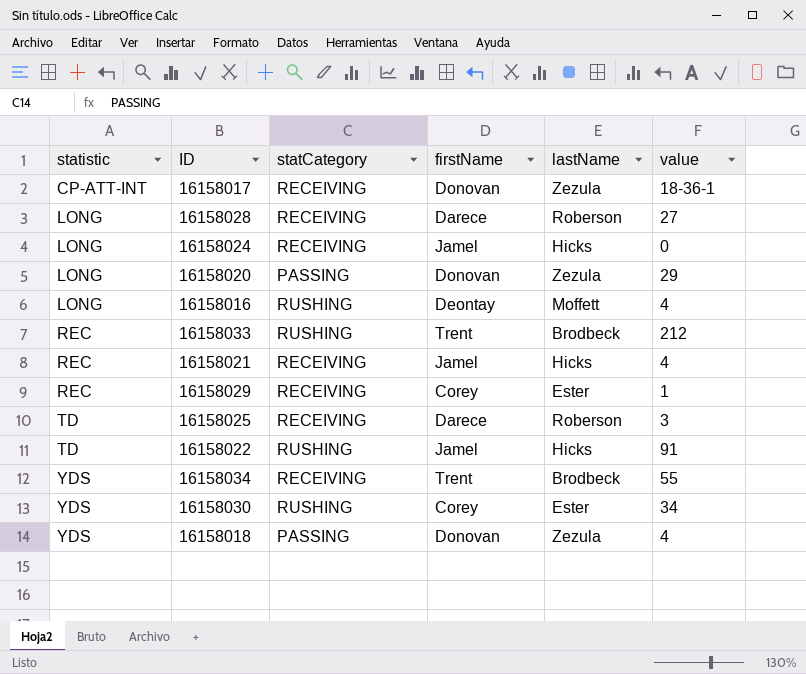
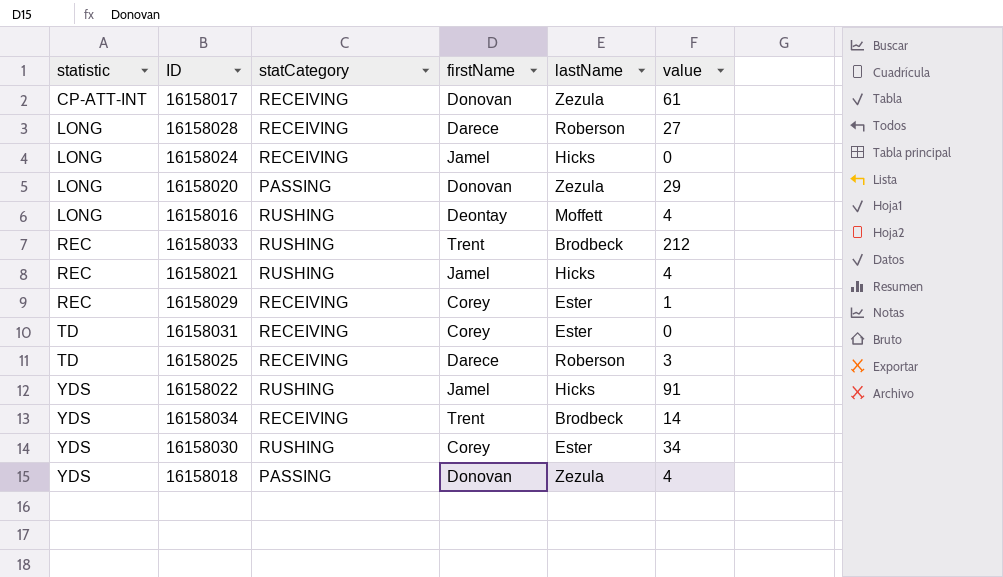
16158017 | value: 18-36-1 -> 61
16158021 | statCategory: RECEIVING -> RUSHING
row 16158031: none -> TD | RECEIVING | Corey | Ester | 0
16158022 | statistic: TD -> YDS
16158034 | value: 55 -> 14

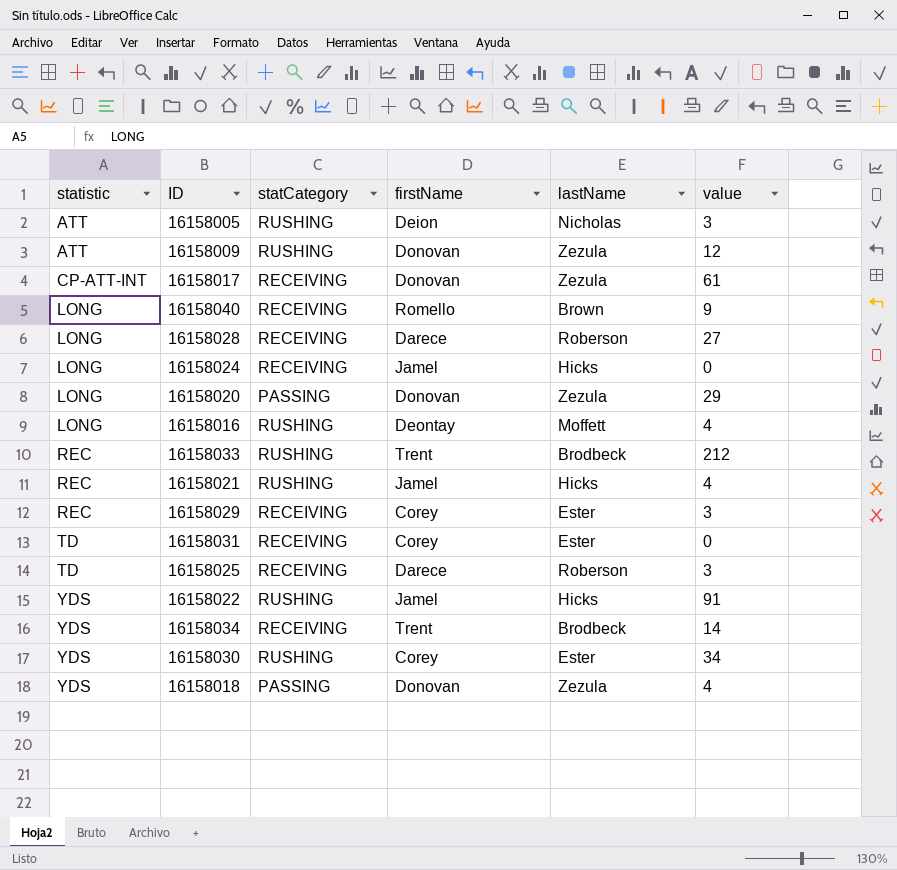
row 16158005: none -> ATT | RUSHING | Deion | Nicholas | 3
row 16158009: none -> ATT | RUSHING | Donovan | Zezula | 12
row 16158040: none -> LONG | RECEIVING | Romello | Brown | 9
16158029 | value: 1 -> 3

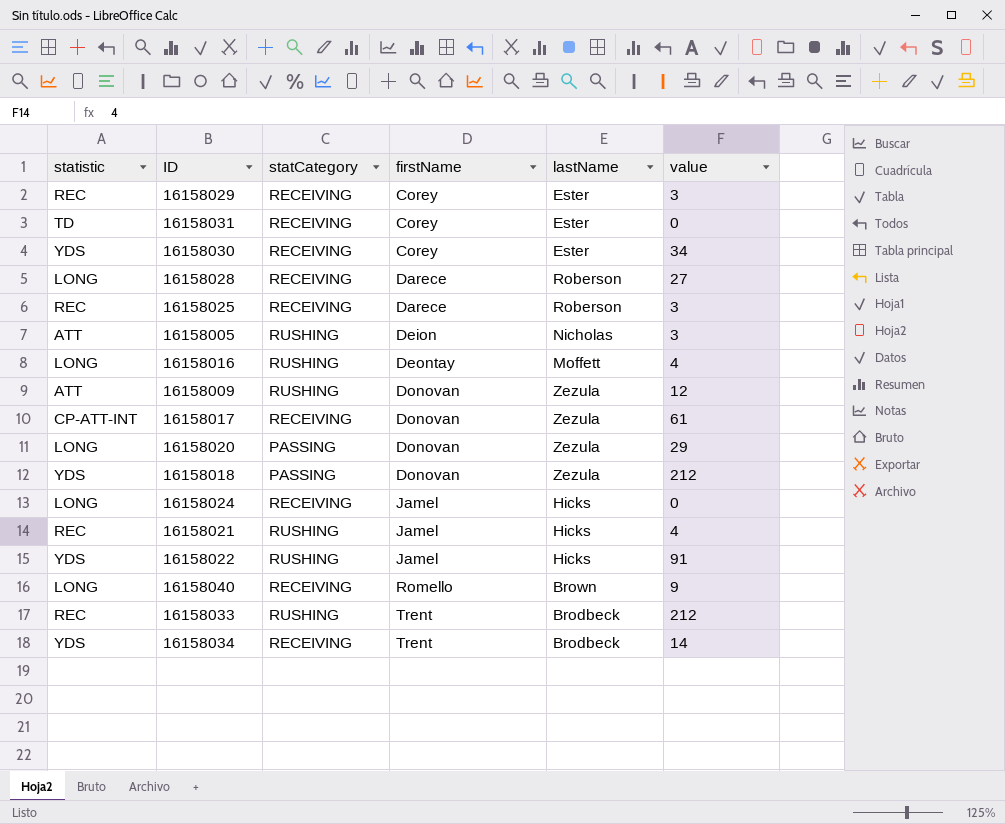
row order: statistic ascending -> firstName ascending
16158030 | statCategory: RUSHING -> RECEIVING
16158025 | statistic: TD -> REC
16158018 | value: 4 -> 212

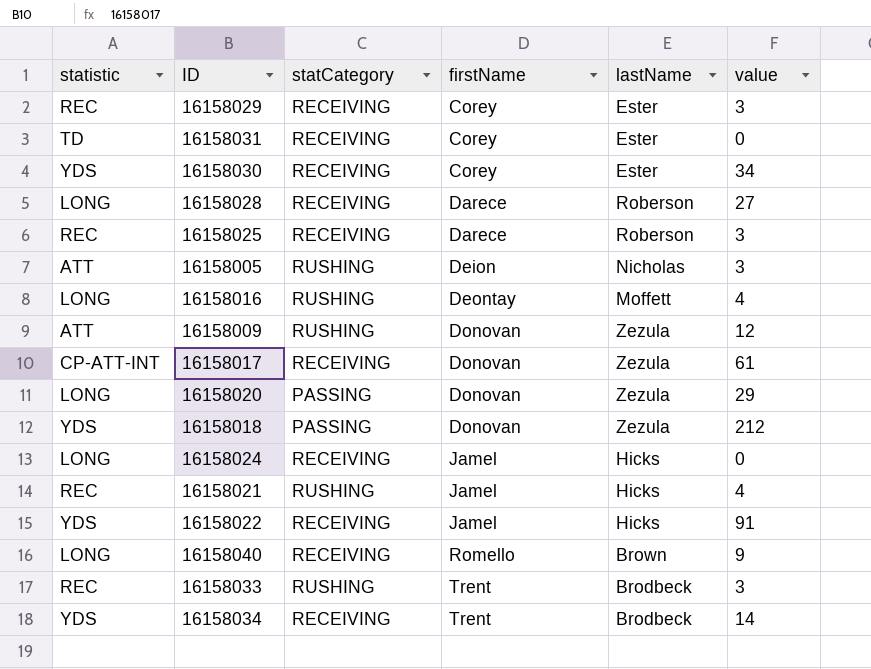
16158022 | statCategory: RUSHING -> RECEIVING
16158033 | value: 212 -> 3

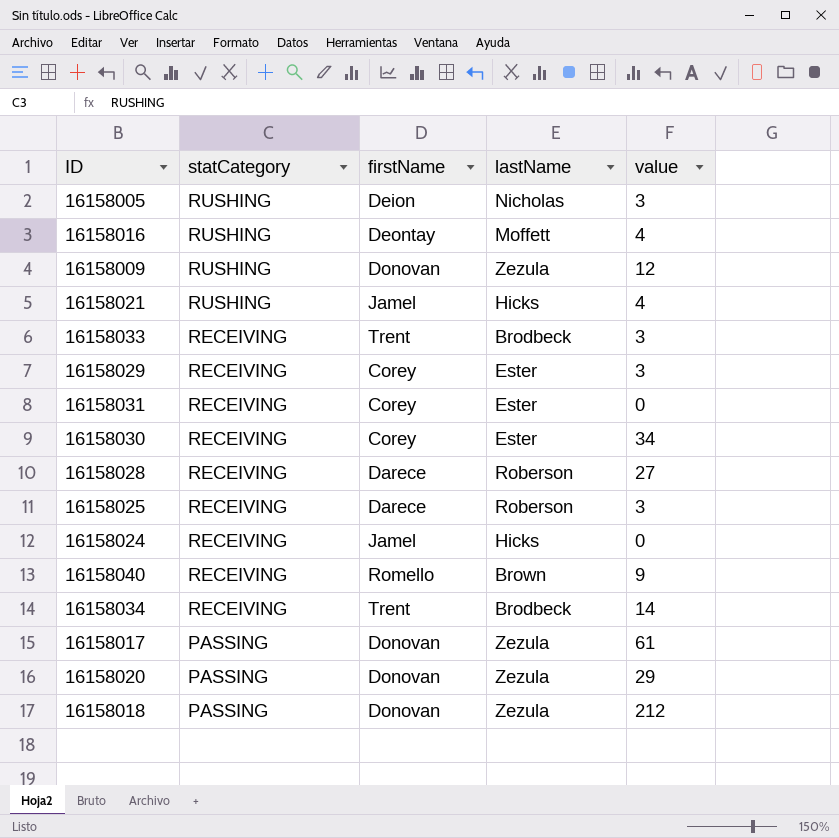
row order: firstName ascending -> statCategory descending
column statistic | position: 1 -> none
row 16158022: YDS | RECEIVING | Jamel | Hicks | 91 -> none
16158033 | statCategory: RUSHING -> RECEIVING
16158017 | statCategory: RECEIVING -> PASSING

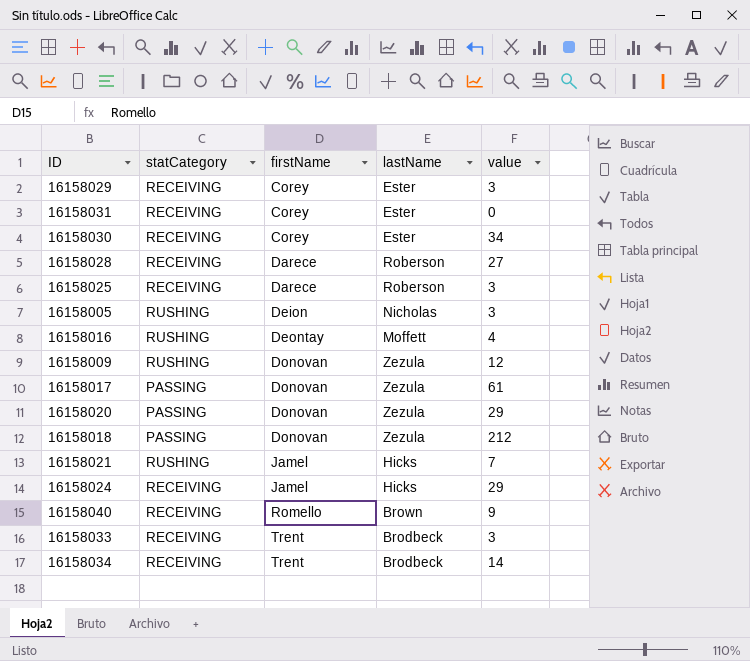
row order: statCategory descending -> firstName ascending
16158021 | value: 4 -> 7
16158024 | value: 0 -> 29

